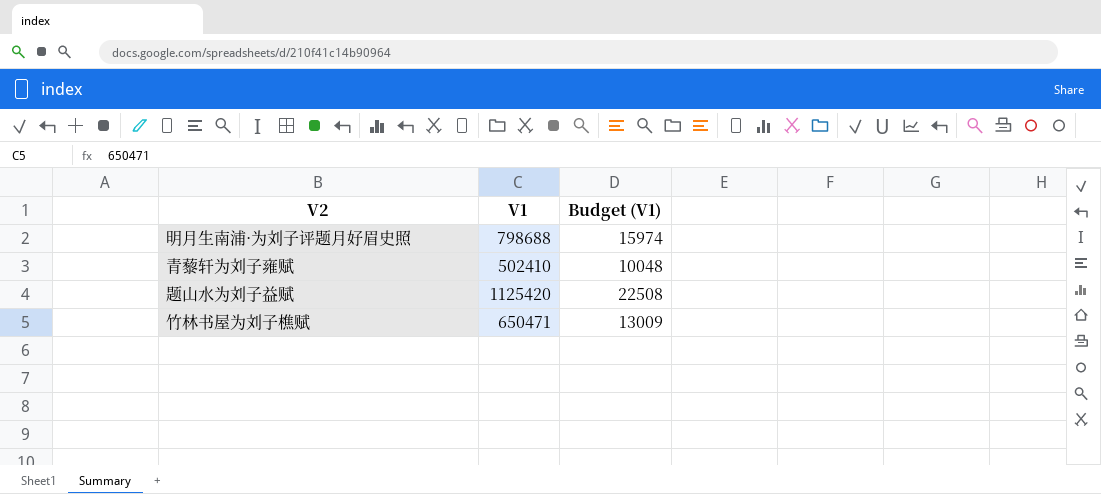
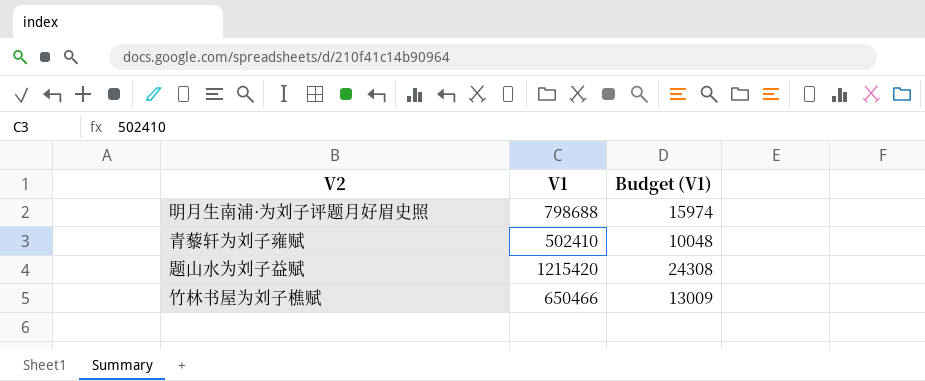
题山水为刘子益赋 | V1: 1125420 -> 1215420
题山水为刘子益赋 | Budget (V1): 22508 -> 24308
竹林书屋为刘子樵赋 | V1: 650471 -> 650466

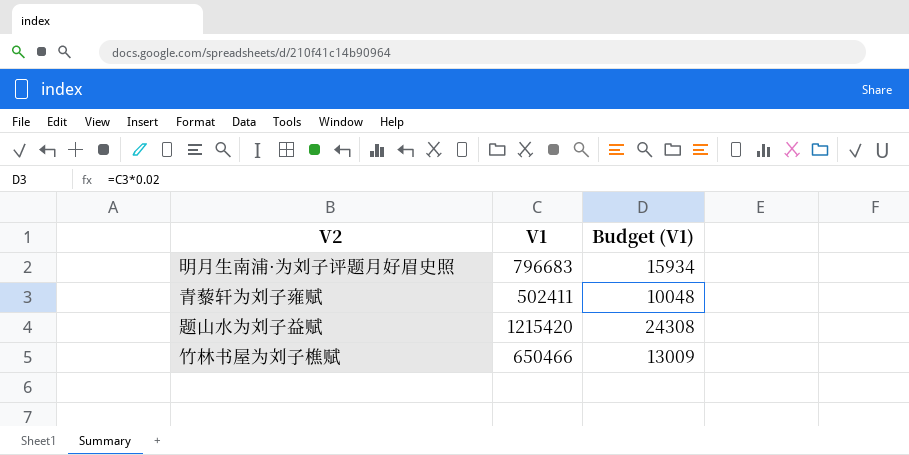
明月生南浦·为刘子评题月好眉史照 | V1: 798688 -> 796683
明月生南浦·为刘子评题月好眉史照 | Budget (V1): 15974 -> 15934
青藜轩为刘子雍赋 | V1: 502410 -> 502411

